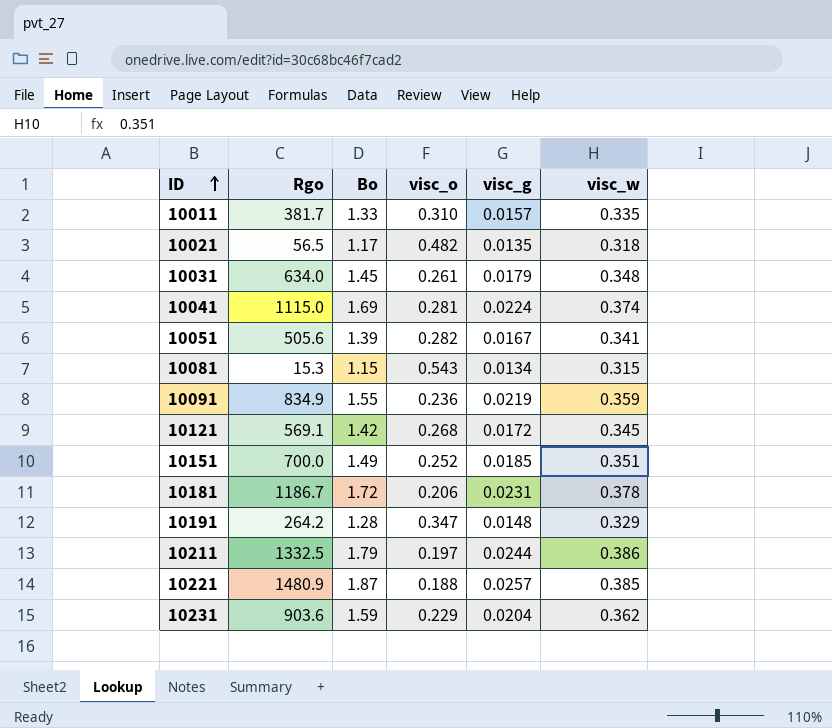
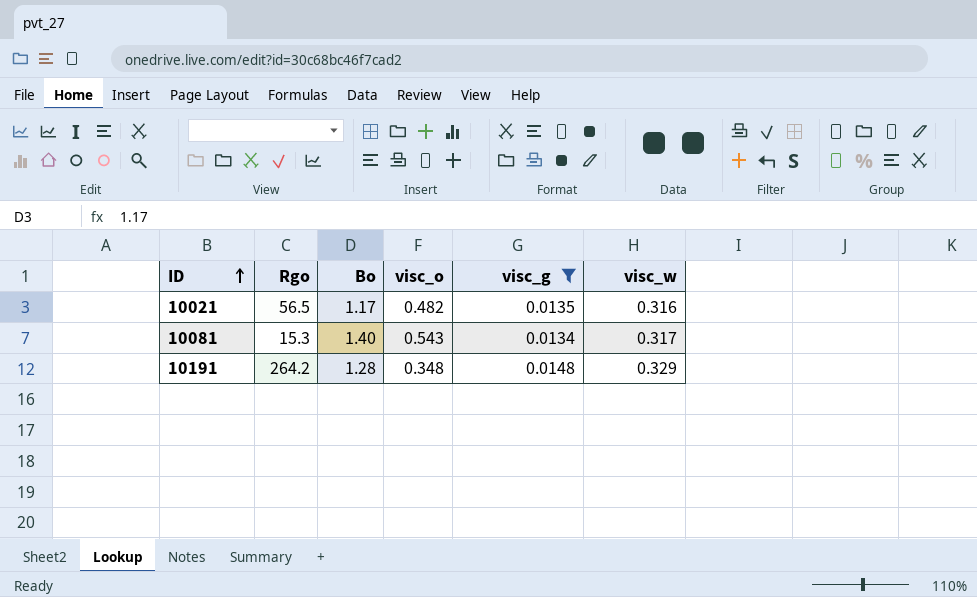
filter: none -> visc_g <= 0.0148
10021 | visc_w: 0.318 -> 0.316
10081 | Bo: 1.15 -> 1.40
10081 | visc_w: 0.315 -> 0.317
10191 | visc_o: 0.347 -> 0.348

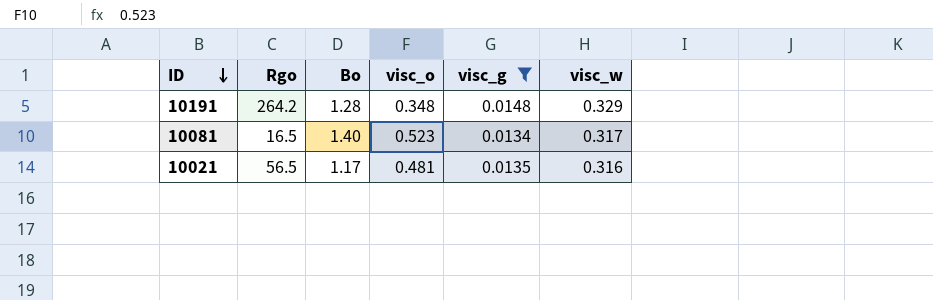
row order: ID ascending -> ID descending
10081 | Rgo: 15.3 -> 16.5
10081 | visc_o: 0.543 -> 0.523
10021 | visc_o: 0.482 -> 0.481

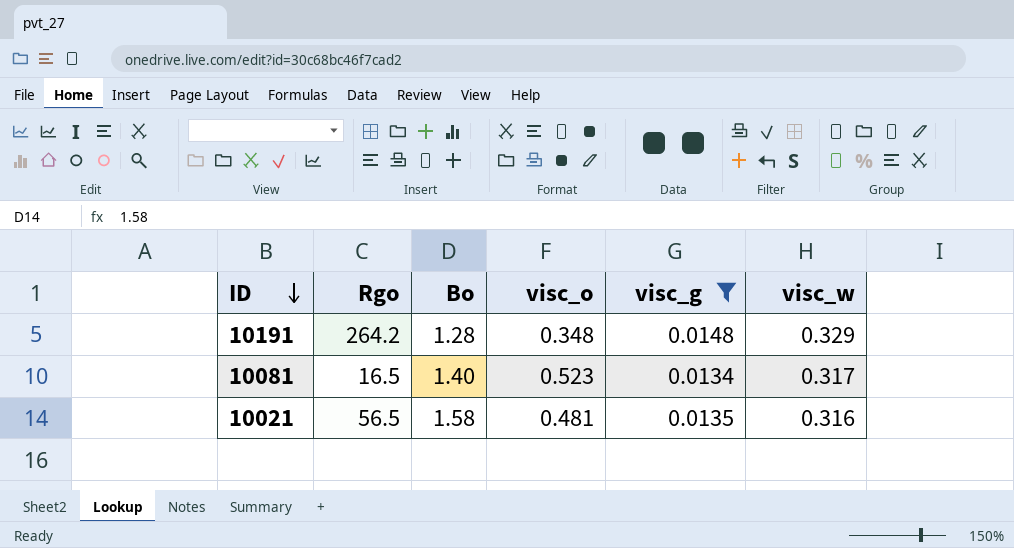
10021 | Bo: 1.17 -> 1.58

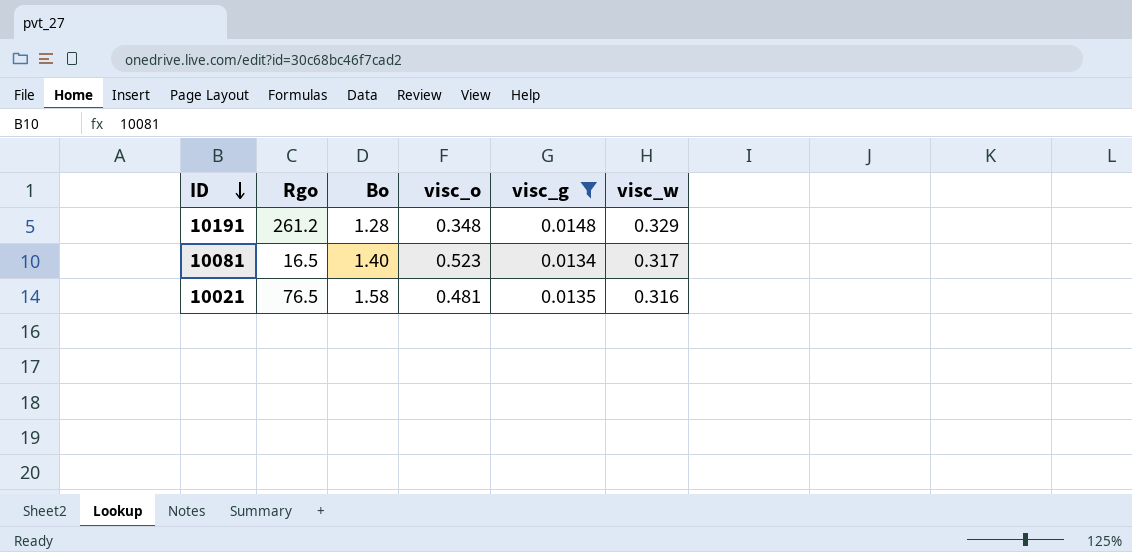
10191 | Rgo: 264.2 -> 261.2
10021 | Rgo: 56.5 -> 76.5

